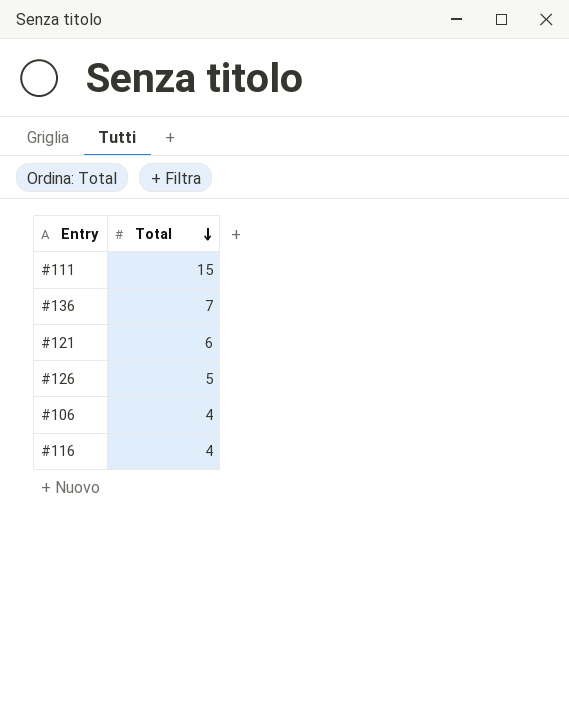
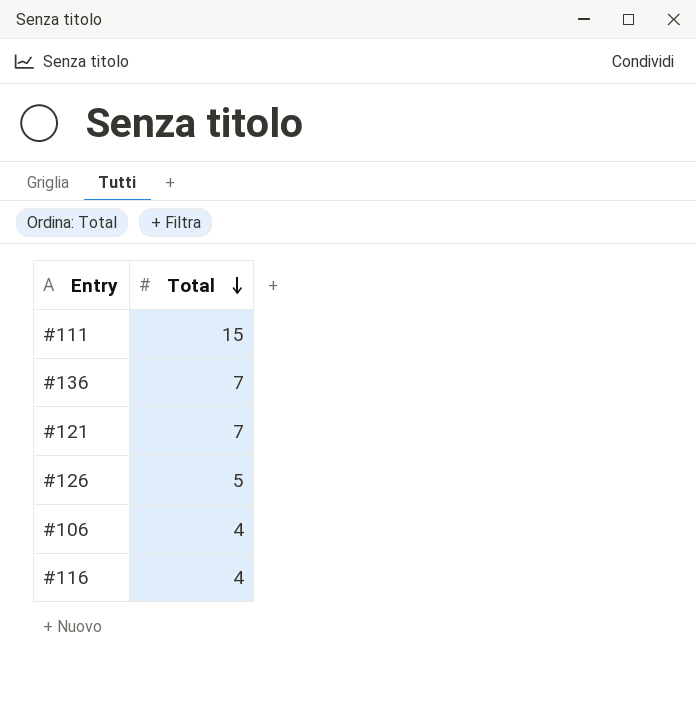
#121 | Total: 6 -> 7

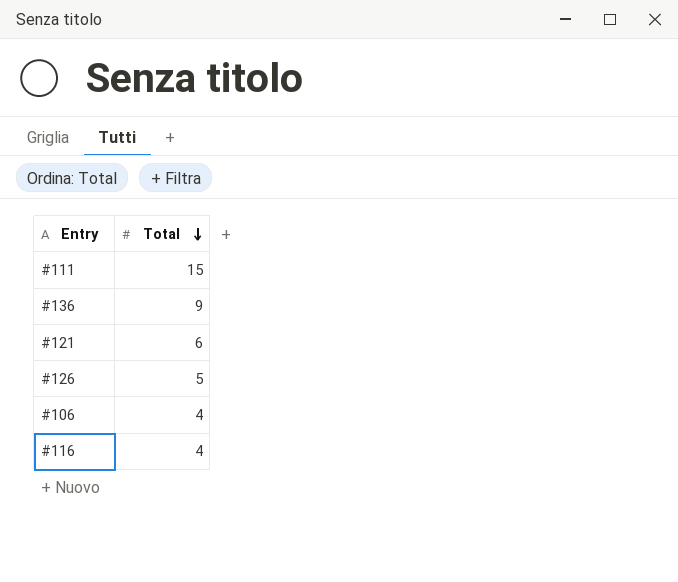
#136 | Total: 7 -> 9
#121 | Total: 7 -> 6

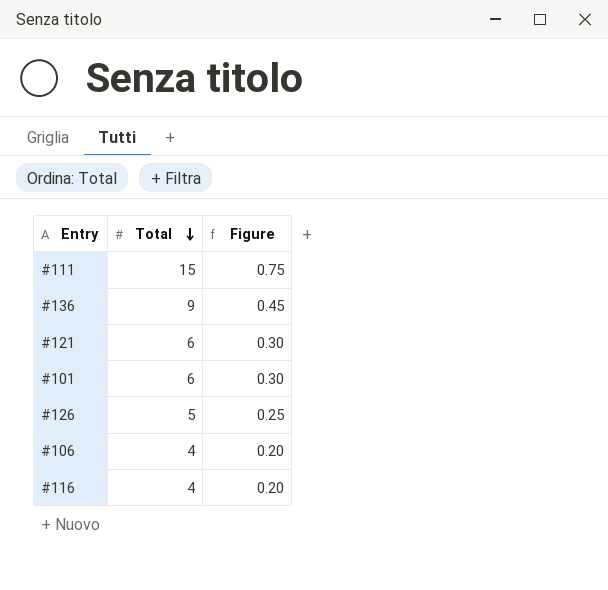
column Figure | formula: none -> [Total] * 0.05
row #101: none -> 6 | 0.30

